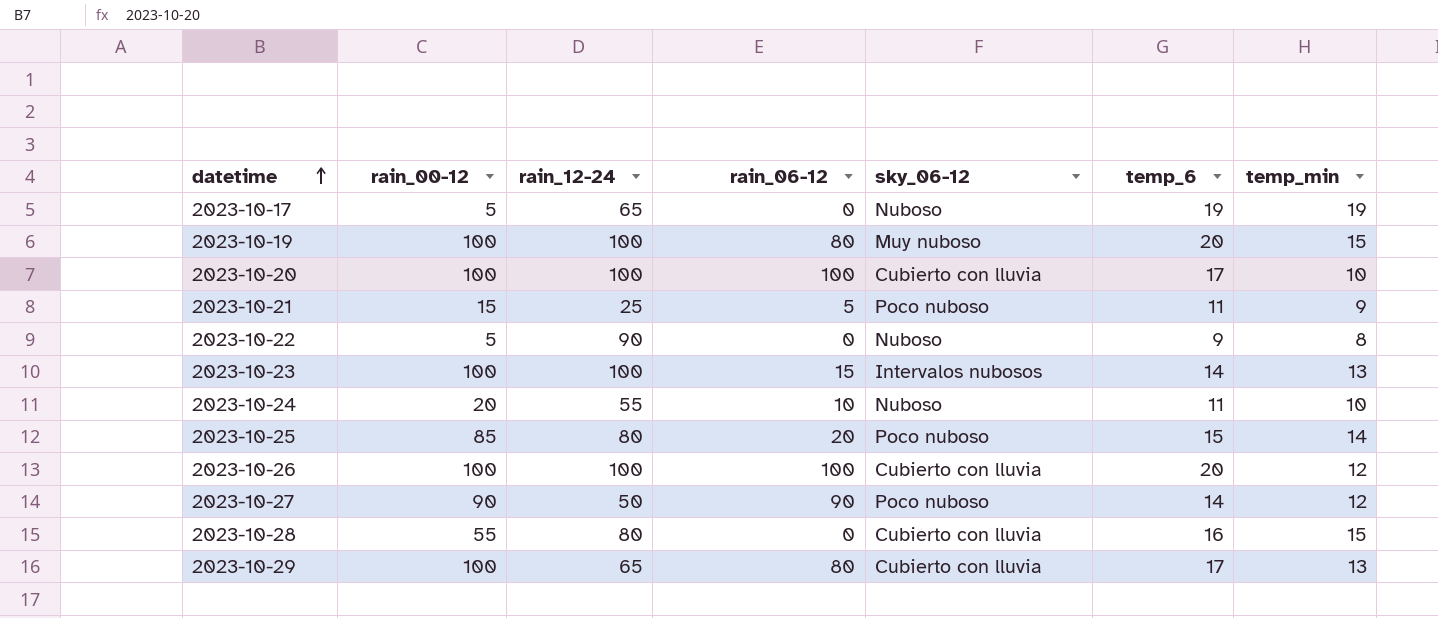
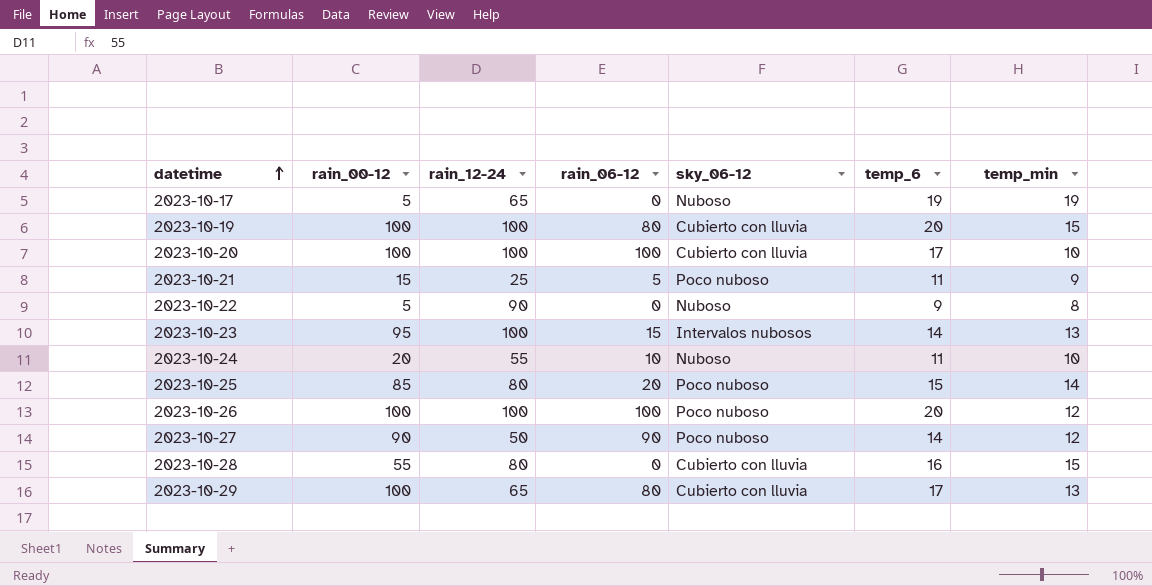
2023-10-19 | sky_06-12: Muy nuboso -> Cubierto con lluvia
2023-10-23 | rain_00-12: 100 -> 95
2023-10-26 | sky_06-12: Cubierto con lluvia -> Poco nuboso

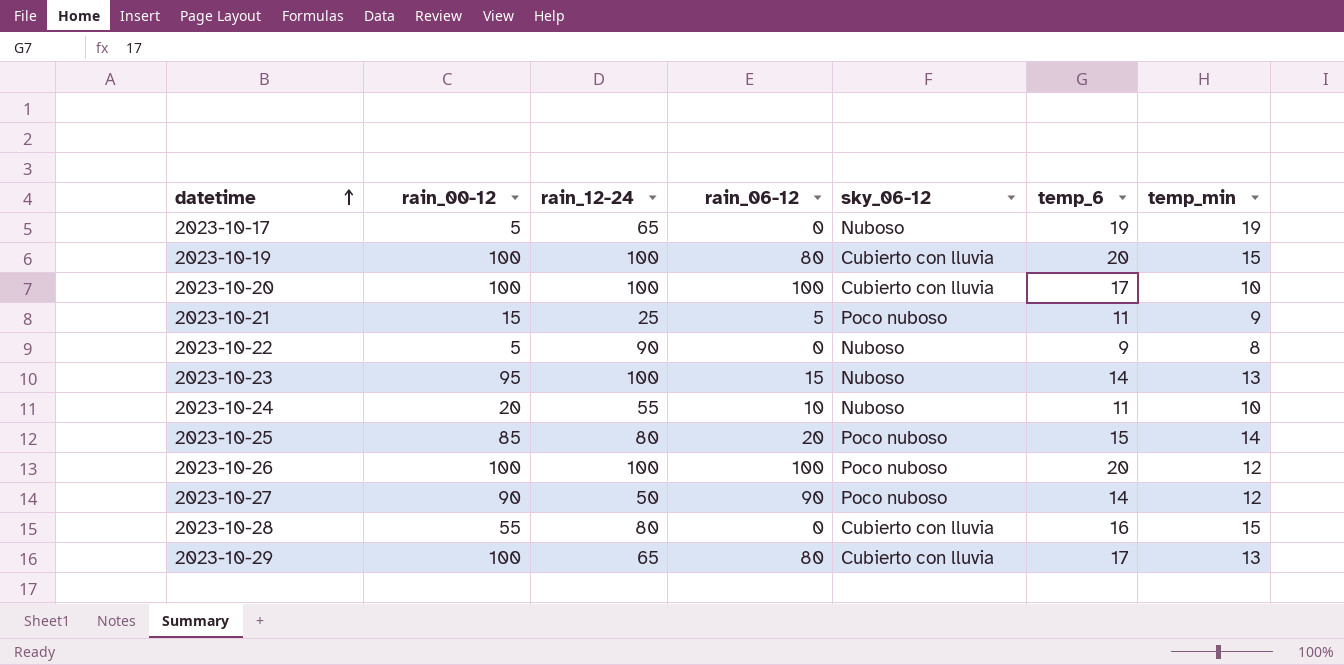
2023-10-23 | sky_06-12: Intervalos nubosos -> Nuboso

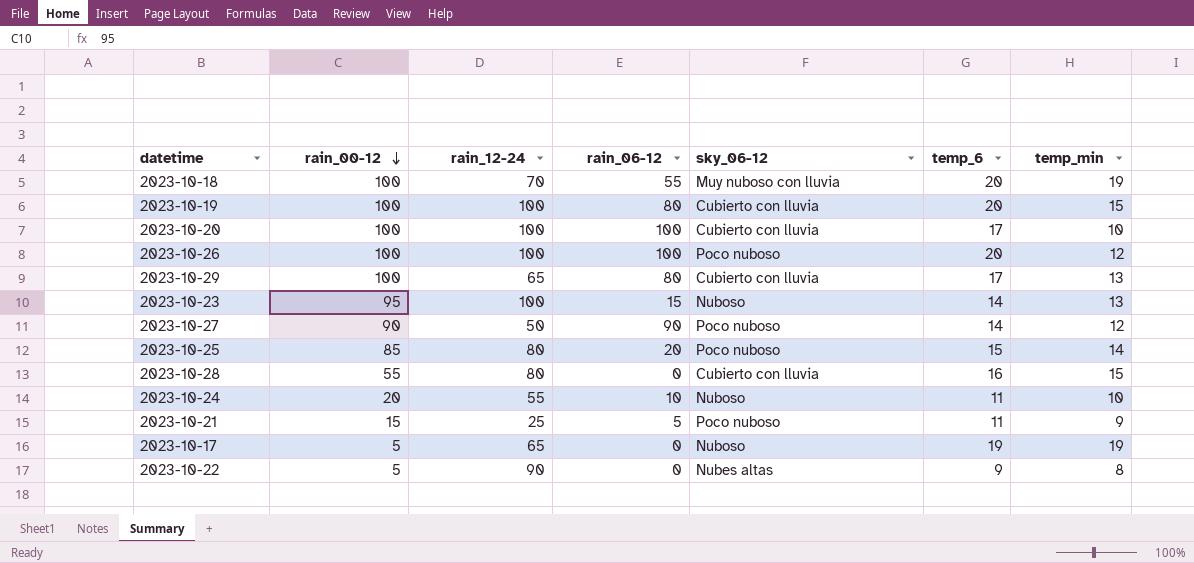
row order: datetime ascending -> rain_00-12 descending
row 2023-10-18: none -> 100 | 70 | 55 | Muy nuboso con lluvia | 20 | 19
2023-10-22 | sky_06-12: Nuboso -> Nubes altas

